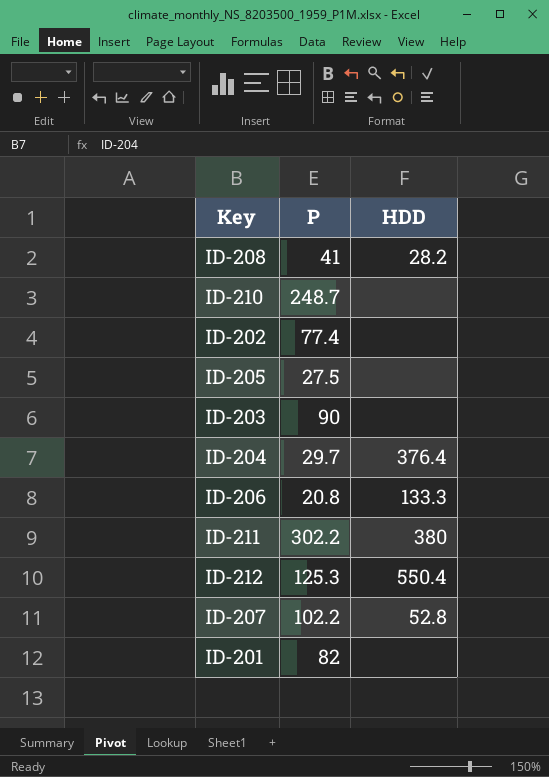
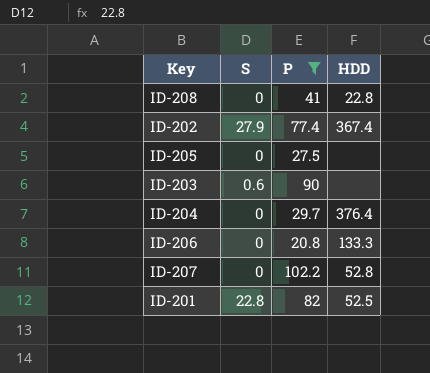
filter: none -> P <= 102.2
column S | position: none -> 2
ID-208 | HDD: 28.2 -> 22.8
ID-202 | HDD: none -> 367.4
ID-201 | HDD: none -> 52.5

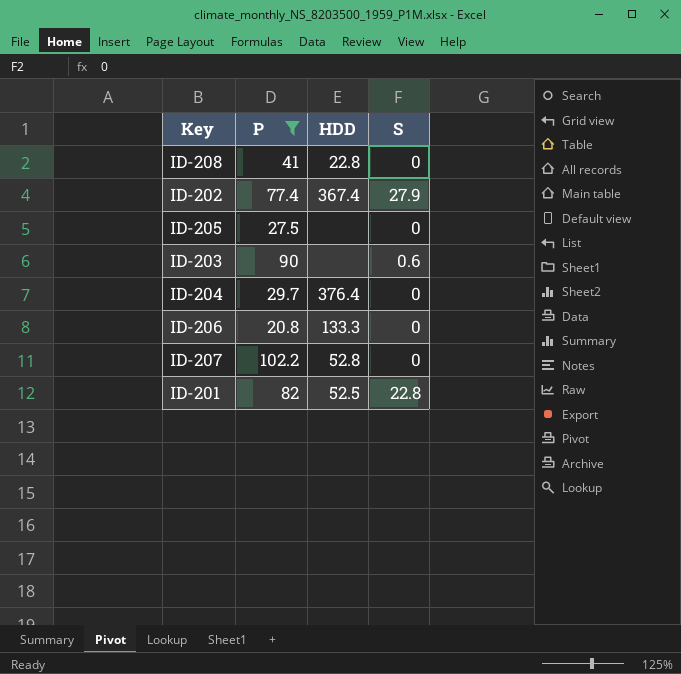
column S | position: 2 -> 4

